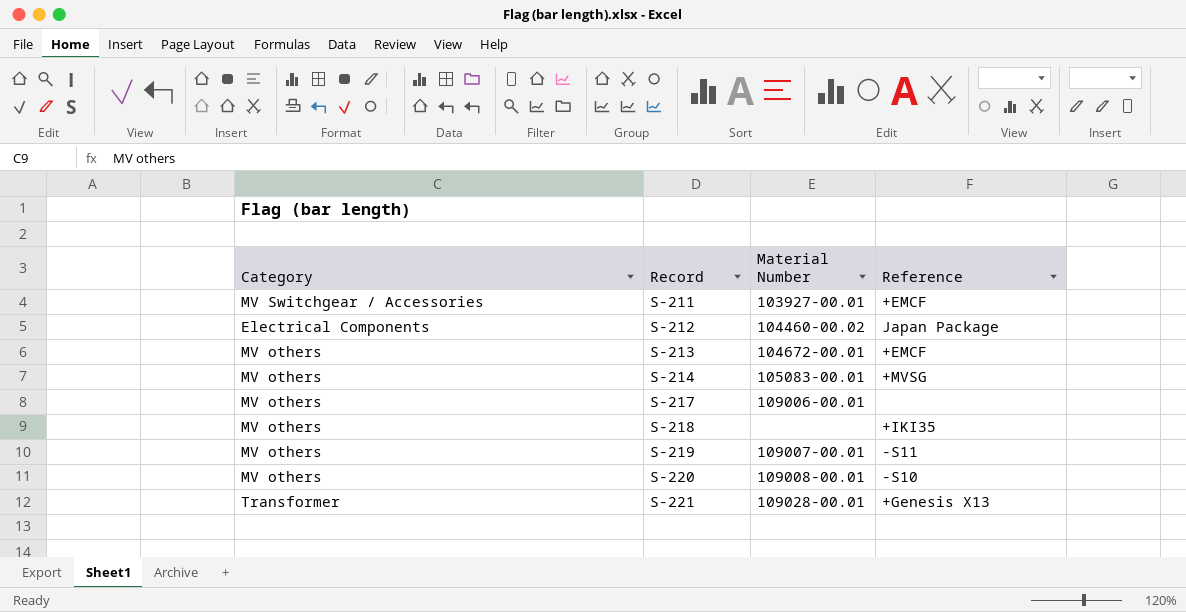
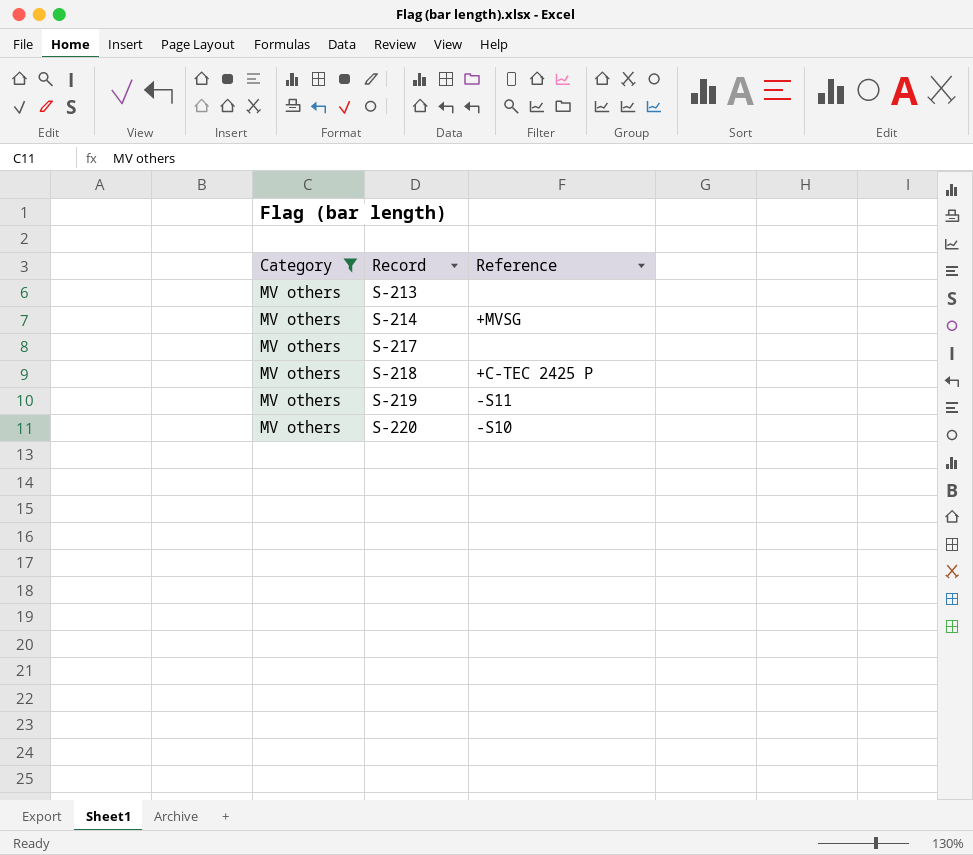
filter: none -> Category = MV others
column Material Number | position: 3 -> none
S-213 | Reference: +EMCF -> none
S-218 | Reference: +IKI35 -> +C-TEC 2425 P

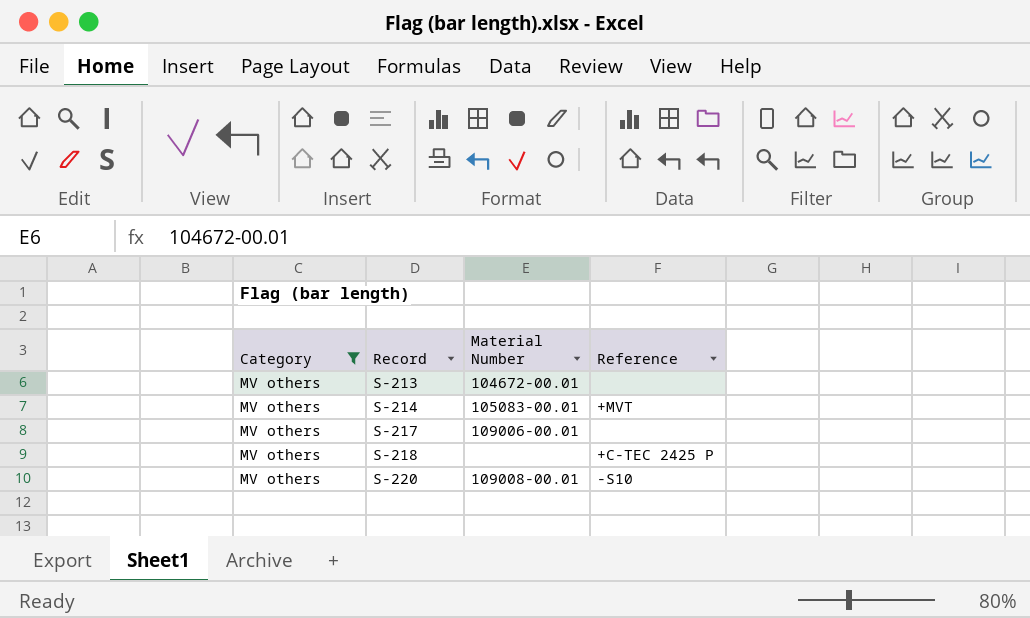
column Material Number | position: none -> 3
row S-219: MV others | -S11 -> none
S-214 | Reference: +MVSG -> +MVT

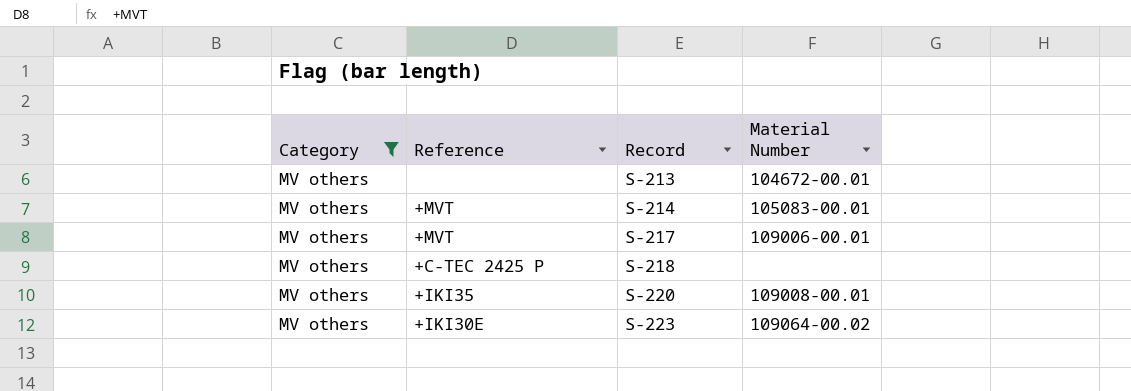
column Reference | position: 4 -> 2
S-217 | Reference: none -> +MVT
S-220 | Reference: -S10 -> +IKI35
row S-223: none -> MV others | +IKI30E | 109064-00.02

